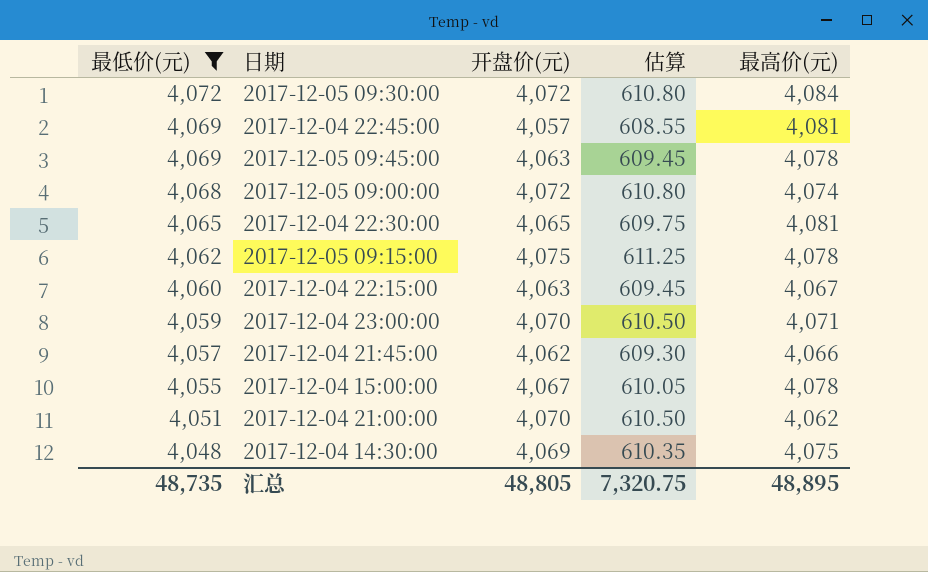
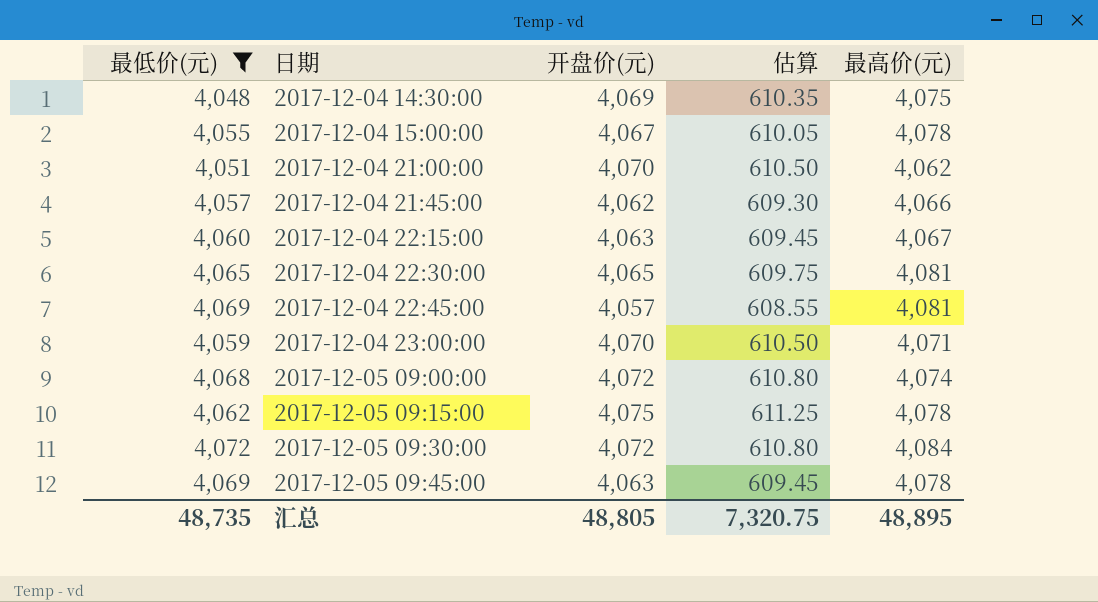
row order: 最低价(元) descending -> 日期 ascending

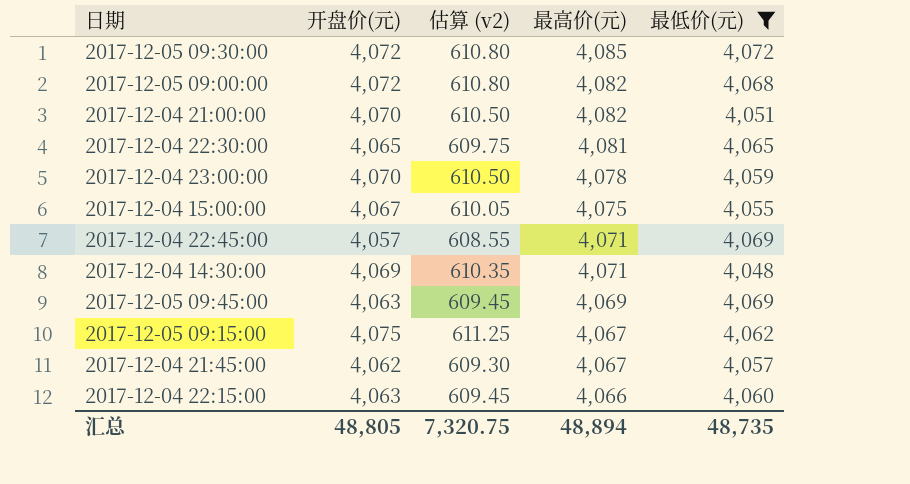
row order: 日期 ascending -> 最高价(元) descending
column name: 估算 -> 估算 (v2)
column 最低价(元) | position: 1 -> 5
2017-12-05 09:30:00 | 最高价(元): 4,084 -> 4,085
2017-12-05 09:00:00 | 最高价(元): 4,074 -> 4,082
2017-12-04 21:00:00 | 最高价(元): 4,062 -> 4,082
2017-12-04 23:00:00 | 最高价(元): 4,071 -> 4,078
2017-12-04 15:00:00 | 最高价(元): 4,078 -> 4,075
2017-12-04 22:45:00 | 最高价(元): 4,081 -> 4,071
2017-12-04 14:30:00 | 最高价(元): 4,075 -> 4,071
2017-12-05 09:45:00 | 最高价(元): 4,078 -> 4,069
2017-12-05 09:15:00 | 最高价(元): 4,078 -> 4,067
2017-12-04 21:45:00 | 最高价(元): 4,066 -> 4,067
2017-12-04 22:15:00 | 最高价(元): 4,067 -> 4,066
汇总 | 最高价(元): 48,895 -> 48,894

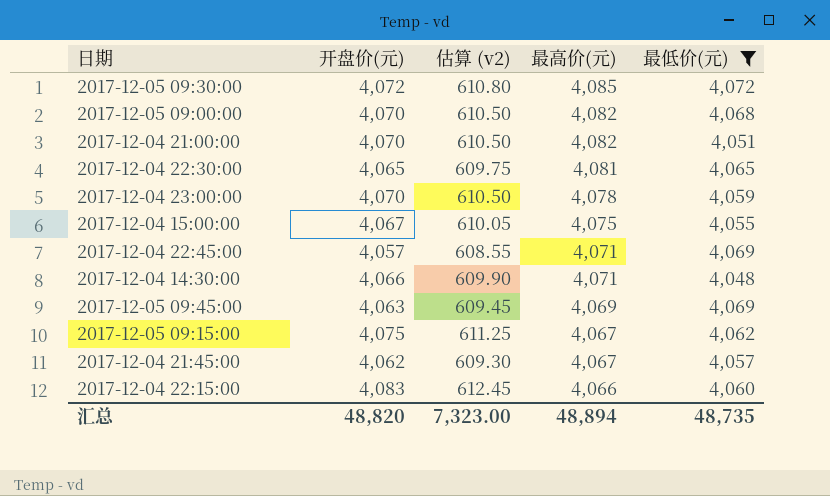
2017-12-05 09:00:00 | 开盘价(元): 4,072 -> 4,070
2017-12-05 09:00:00 | 估算 (v2): 610.80 -> 610.50
2017-12-04 14:30:00 | 开盘价(元): 4,069 -> 4,066
2017-12-04 14:30:00 | 估算 (v2): 610.35 -> 609.90
2017-12-04 22:15:00 | 开盘价(元): 4,063 -> 4,083
2017-12-04 22:15:00 | 估算 (v2): 609.45 -> 612.45
汇总 | 开盘价(元): 48,805 -> 48,820
汇总 | 估算 (v2): 7,320.75 -> 7,323.00

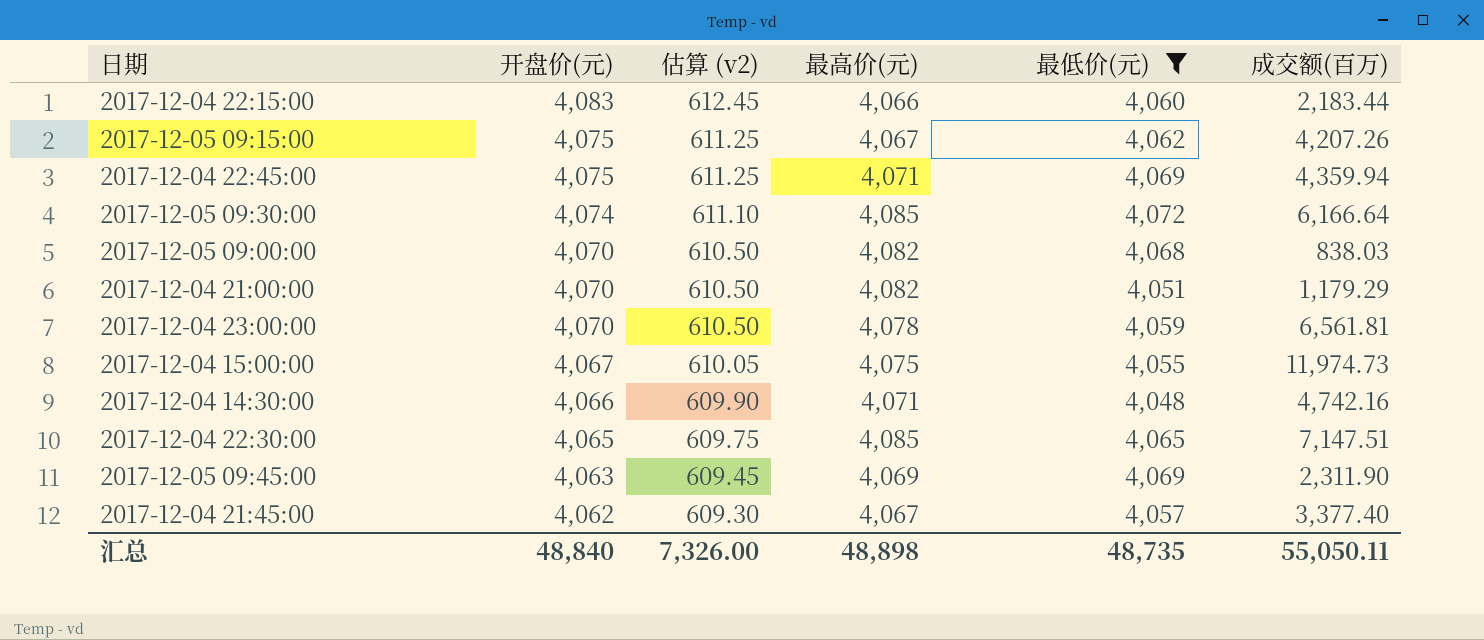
row order: 最高价(元) descending -> 开盘价(元) descending
column 成交额(百万) | position: none -> 6
2017-12-04 22:45:00 | 开盘价(元): 4,057 -> 4,075
2017-12-04 22:45:00 | 估算 (v2): 608.55 -> 611.25
2017-12-05 09:30:00 | 开盘价(元): 4,072 -> 4,074
2017-12-05 09:30:00 | 估算 (v2): 610.80 -> 611.10
2017-12-04 22:30:00 | 最高价(元): 4,081 -> 4,085
汇总 | 开盘价(元): 48,820 -> 48,840
汇总 | 估算 (v2): 7,323.00 -> 7,326.00
汇总 | 最高价(元): 48,894 -> 48,898

